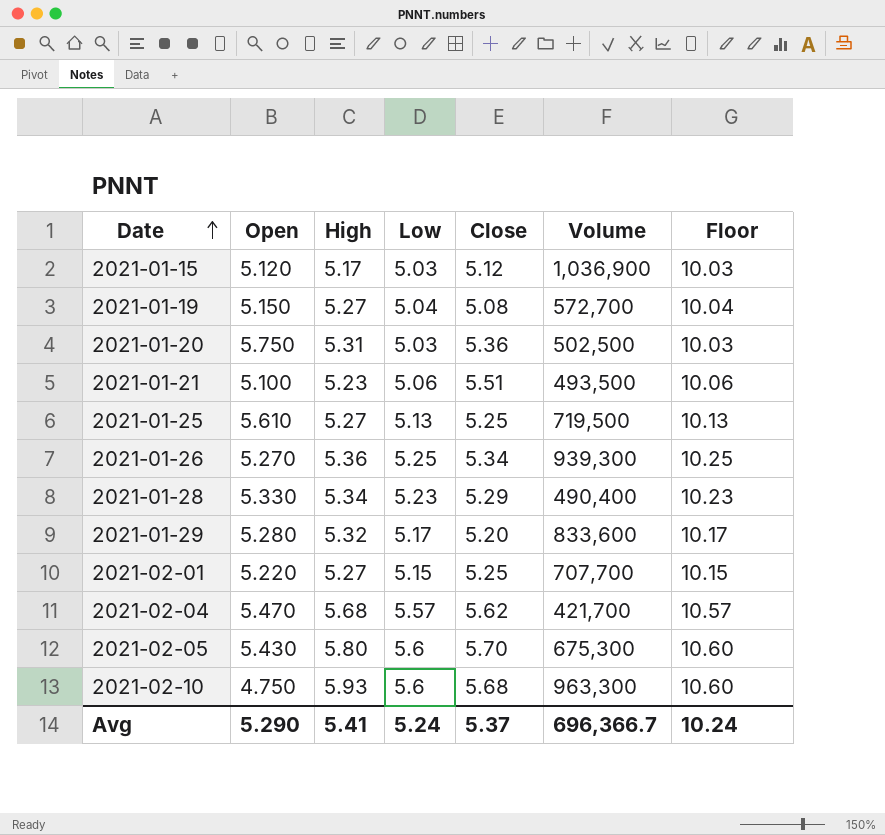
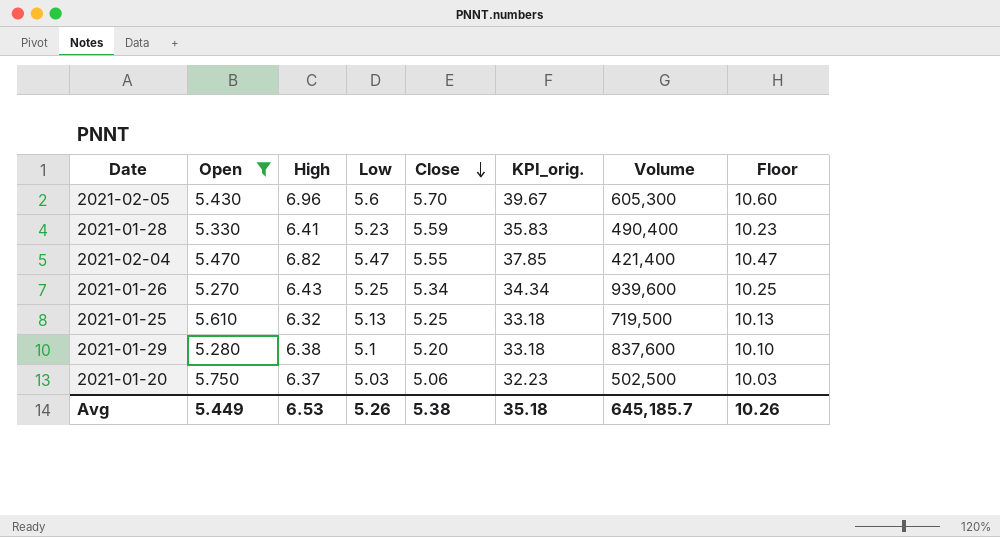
filter: none -> Open >= 5.270
row order: Date ascending -> Close descending
column KPI_orig. | formula: none -> [High] * [Close]
2021-02-05 | High: 5.80 -> 6.96
2021-02-05 | Volume: 675,300 -> 605,300
2021-01-28 | High: 5.34 -> 6.41
2021-01-28 | Close: 5.29 -> 5.59
2021-02-04 | High: 5.68 -> 6.82
2021-02-04 | Low: 5.57 -> 5.47
2021-02-04 | Close: 5.62 -> 5.55
2021-02-04 | Volume: 421,700 -> 421,400
2021-02-04 | Floor: 10.57 -> 10.47
2021-01-26 | High: 5.36 -> 6.43
2021-01-26 | Volume: 939,300 -> 939,600
2021-01-25 | High: 5.27 -> 6.32
2021-01-29 | High: 5.32 -> 6.38
2021-01-29 | Low: 5.17 -> 5.1
2021-01-29 | Volume: 833,600 -> 837,600
2021-01-29 | Floor: 10.17 -> 10.10
2021-01-20 | High: 5.31 -> 6.37
2021-01-20 | Close: 5.36 -> 5.06
Avg | Open: 5.290 -> 5.449
Avg | High: 5.41 -> 6.53
Avg | Low: 5.24 -> 5.26
Avg | Close: 5.37 -> 5.38
Avg | Volume: 696,366.7 -> 645,185.7
Avg | Floor: 10.24 -> 10.26

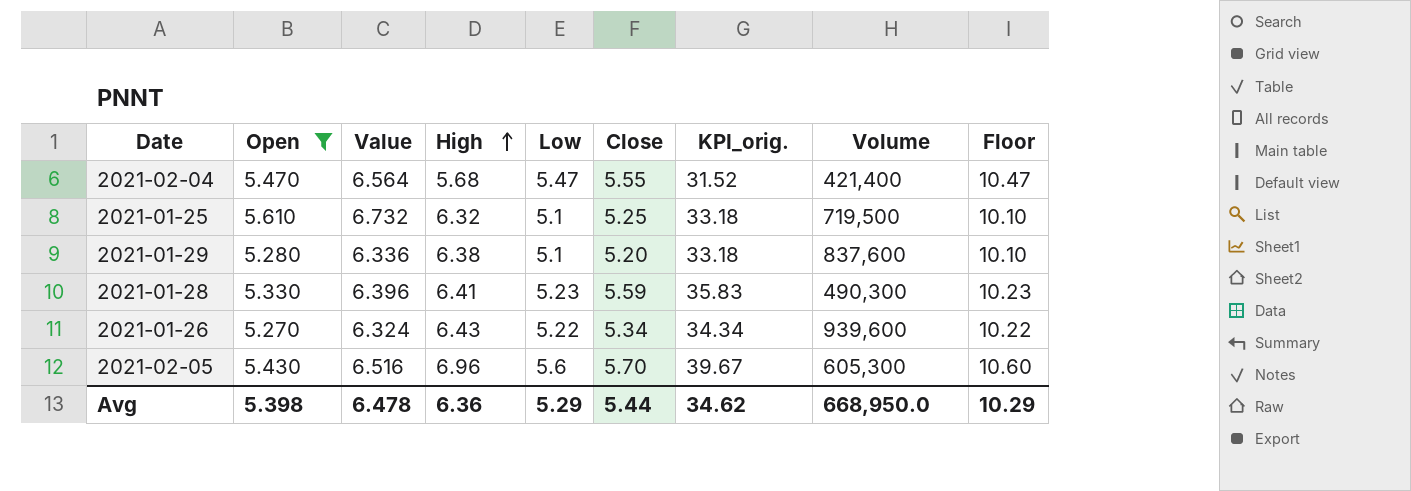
row order: Close descending -> High ascending
column Value | formula: none -> [Open] * 1.2
row 2021-01-20: 5.750 | 6.37 | 5.03 | 5.06 | 32.23 | 502,500 | 10.03 -> none
2021-02-04 | High: 6.82 -> 5.68
2021-02-04 | KPI_orig.: 37.85 -> 31.52
2021-01-25 | Low: 5.13 -> 5.1
2021-01-25 | Floor: 10.13 -> 10.10
2021-01-28 | Volume: 490,400 -> 490,300
2021-01-26 | Low: 5.25 -> 5.22
2021-01-26 | Floor: 10.25 -> 10.22
Avg | Open: 5.449 -> 5.398
Avg | High: 6.53 -> 6.36
Avg | Low: 5.26 -> 5.29
Avg | Close: 5.38 -> 5.44
Avg | KPI_orig.: 35.18 -> 34.62
Avg | Volume: 645,185.7 -> 668,950.0
Avg | Floor: 10.26 -> 10.29

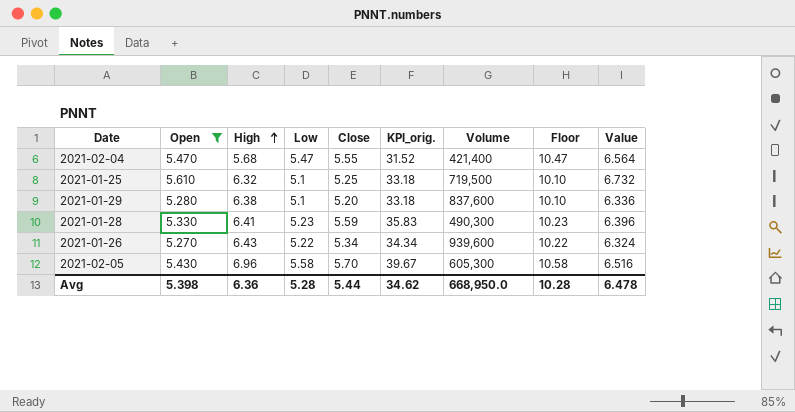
column Value | position: 3 -> 9
2021-02-05 | Low: 5.6 -> 5.58
2021-02-05 | Floor: 10.60 -> 10.58
Avg | Low: 5.29 -> 5.28
Avg | Floor: 10.29 -> 10.28

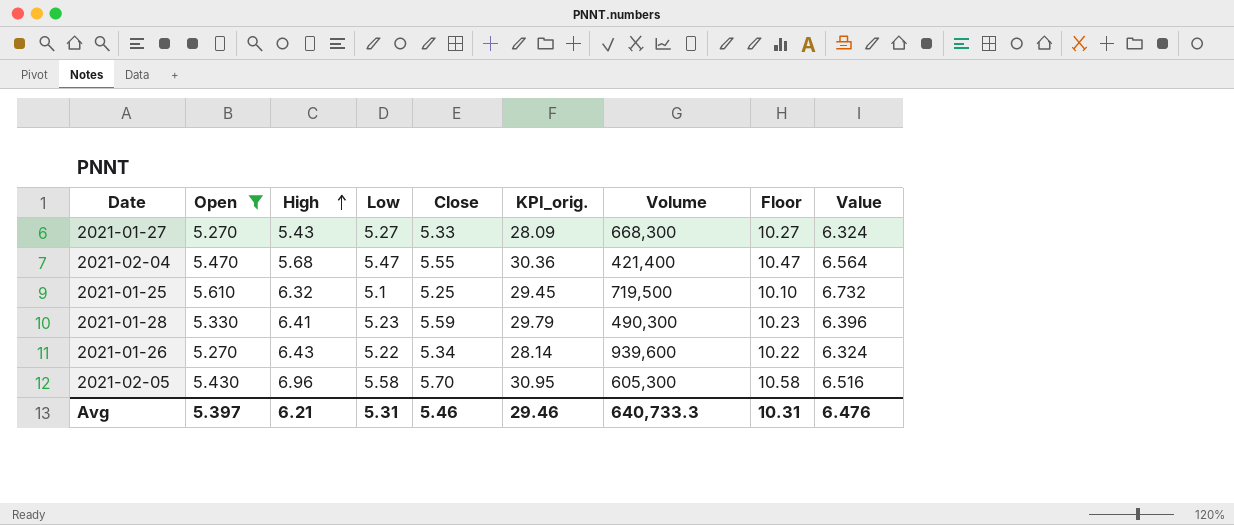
column KPI_orig. | formula: [High] * [Close] -> [Open] * [Close]
row 2021-01-29: 5.280 | 6.38 | 5.1 | 5.20 | 33.18 | 837,600 | 10.10 | 6.336 -> none
row 2021-01-27: none -> 5.270 | 5.43 | 5.27 | 5.33 | 28.09 | 668,300 | 10.27 | 6.324
Avg | Open: 5.398 -> 5.397
Avg | High: 6.36 -> 6.21
Avg | Low: 5.28 -> 5.31
Avg | Close: 5.44 -> 5.46
Avg | KPI_orig.: 34.62 -> 29.46
Avg | Volume: 668,950.0 -> 640,733.3
Avg | Floor: 10.28 -> 10.31
Avg | Value: 6.478 -> 6.476

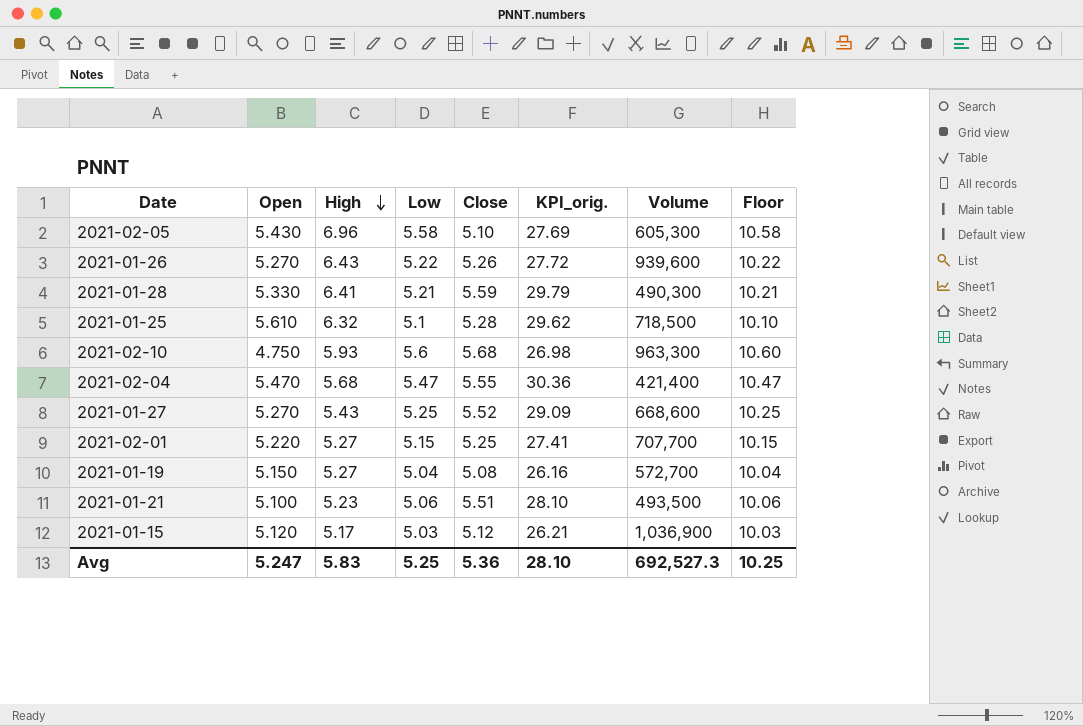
filter: Open >= 5.270 -> none
row order: High ascending -> High descending
column Value | formula: [Open] * 1.2 -> none
2021-02-05 | Close: 5.70 -> 5.10
2021-02-05 | KPI_orig.: 30.95 -> 27.69
2021-01-26 | Close: 5.34 -> 5.26
2021-01-26 | KPI_orig.: 28.14 -> 27.72
2021-01-28 | Low: 5.23 -> 5.21
2021-01-28 | Floor: 10.23 -> 10.21
2021-01-25 | Close: 5.25 -> 5.28
2021-01-25 | KPI_orig.: 29.45 -> 29.62
2021-01-25 | Volume: 719,500 -> 718,500
2021-01-27 | Low: 5.27 -> 5.25
2021-01-27 | Close: 5.33 -> 5.52
2021-01-27 | KPI_orig.: 28.09 -> 29.09
2021-01-27 | Volume: 668,300 -> 668,600
2021-01-27 | Floor: 10.27 -> 10.25
Avg | Open: 5.397 -> 5.247
Avg | High: 6.21 -> 5.83
Avg | Low: 5.31 -> 5.25
Avg | Close: 5.46 -> 5.36
Avg | KPI_orig.: 29.46 -> 28.10
Avg | Volume: 640,733.3 -> 692,527.3
Avg | Floor: 10.31 -> 10.25

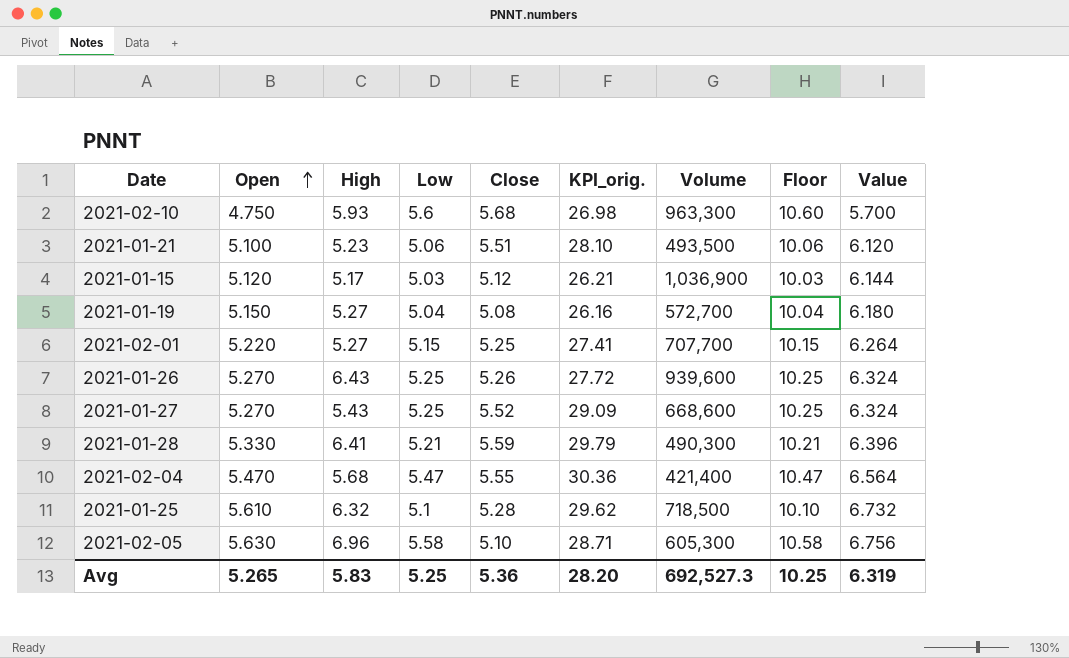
row order: High descending -> Open ascending
column Value | formula: none -> [Open] * 1.2
2021-01-26 | Low: 5.22 -> 5.25
2021-01-26 | Floor: 10.22 -> 10.25
2021-02-05 | Open: 5.430 -> 5.630
2021-02-05 | KPI_orig.: 27.69 -> 28.71
Avg | Open: 5.247 -> 5.265
Avg | KPI_orig.: 28.10 -> 28.20

